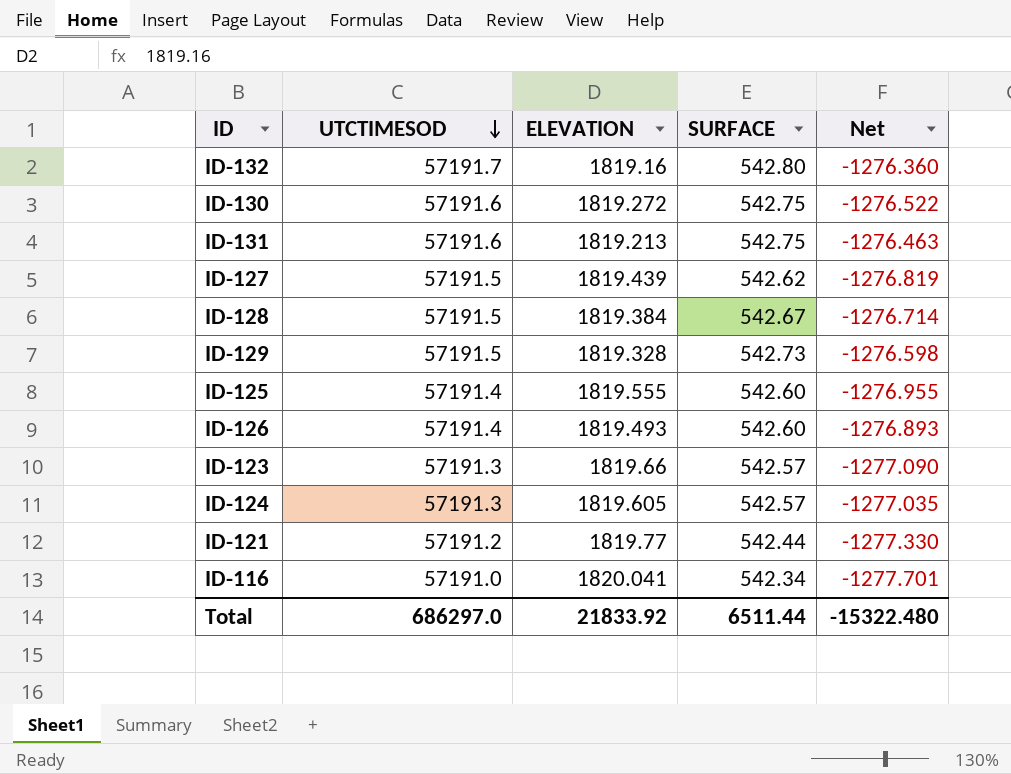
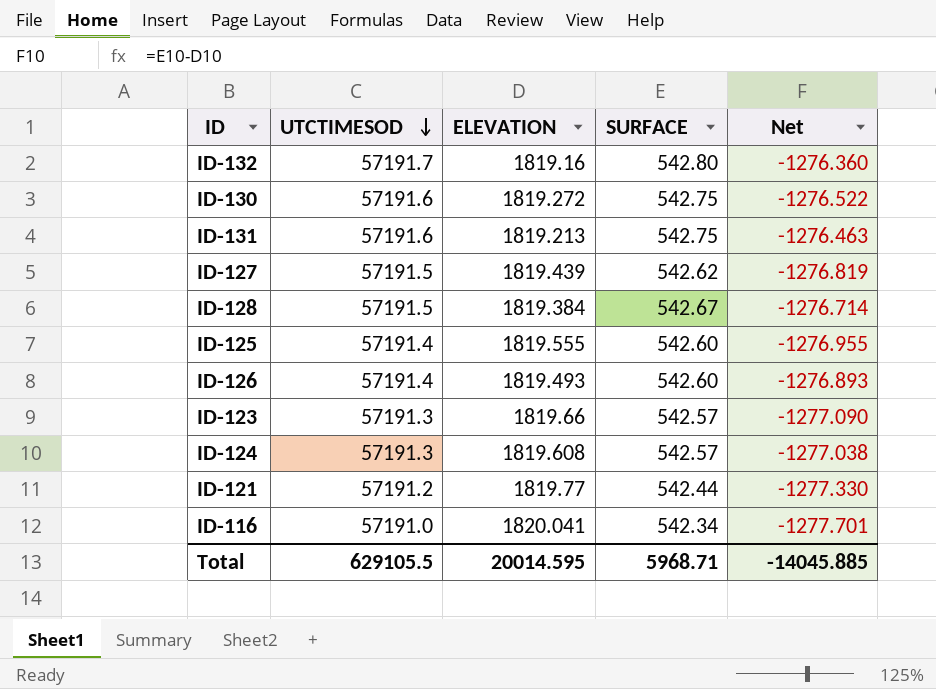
row ID-129: 57191.5 | 1819.328 | 542.73 | -1276.598 -> none
ID-124 | ELEVATION: 1819.605 -> 1819.608
ID-124 | Net: -1277.035 -> -1277.038
Total | UTCTIMESOD: 686297.0 -> 629105.5
Total | ELEVATION: 21833.92 -> 20014.595
Total | SURFACE: 6511.44 -> 5968.71
Total | Net: -15322.480 -> -14045.885

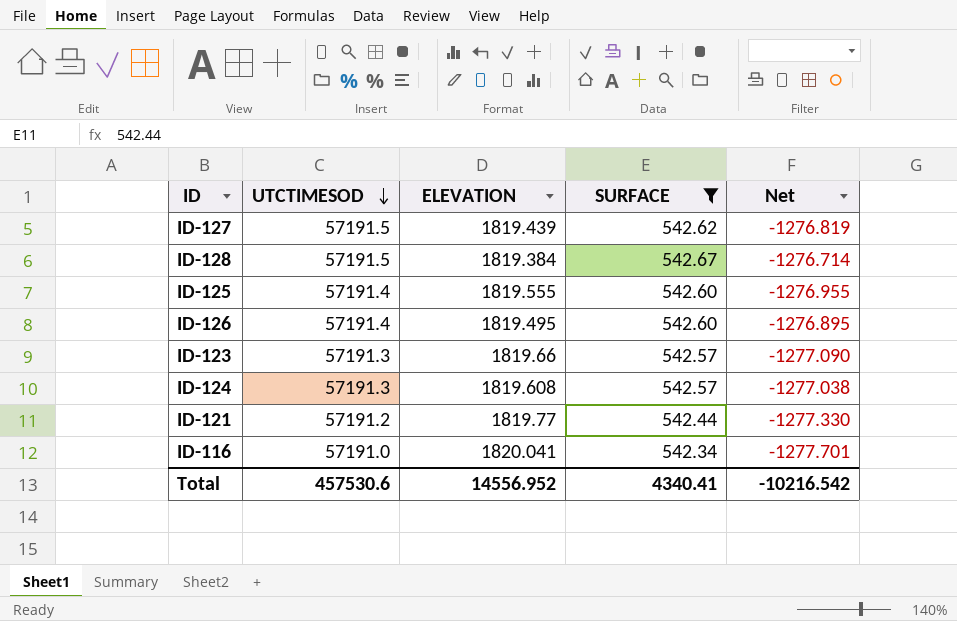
filter: none -> SURFACE <= 542.67
ID-126 | ELEVATION: 1819.493 -> 1819.495
ID-126 | Net: -1276.893 -> -1276.895
Total | UTCTIMESOD: 629105.5 -> 457530.6
Total | ELEVATION: 20014.595 -> 14556.952
Total | SURFACE: 5968.71 -> 4340.41
Total | Net: -14045.885 -> -10216.542

